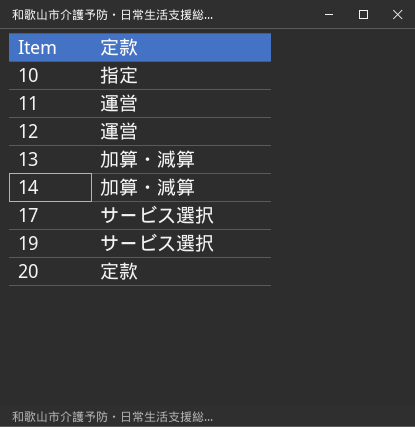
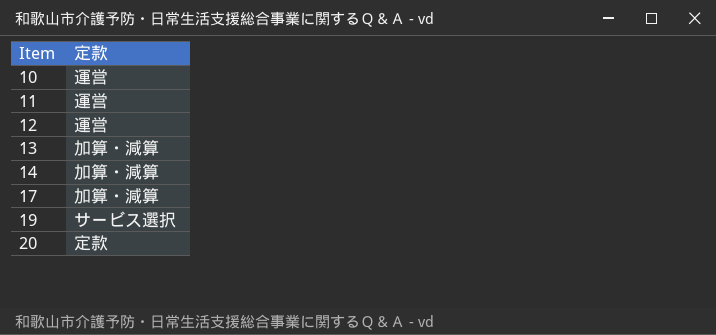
10 | 定款: 指定 -> 運営
17 | 定款: サービス選択 -> 加算・減算

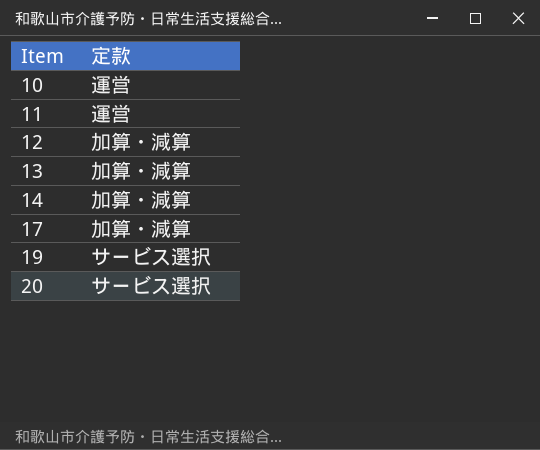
12 | 定款: 運営 -> 加算・減算
20 | 定款: 定款 -> サービス選択

